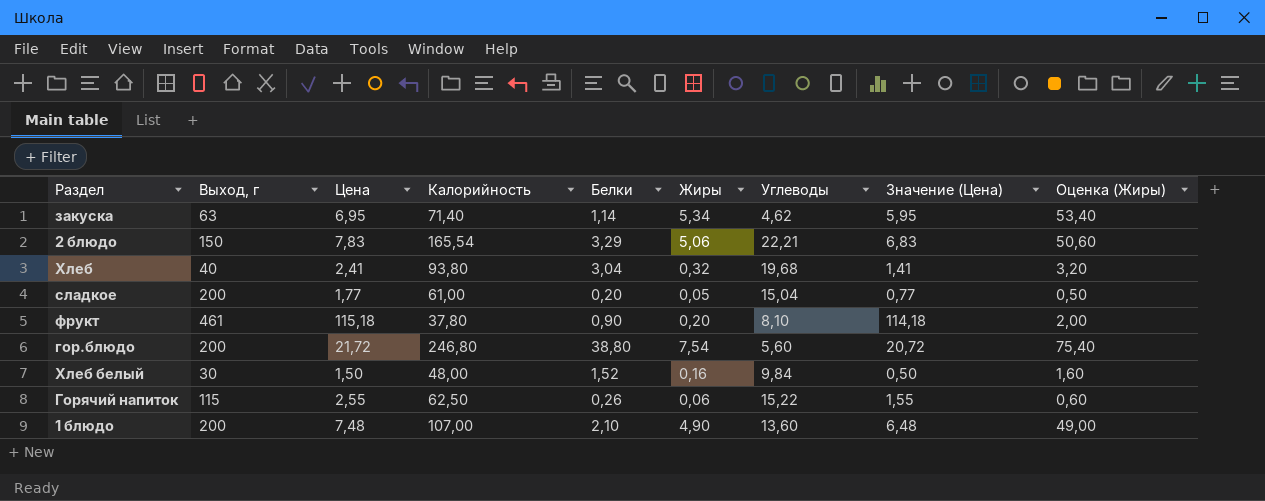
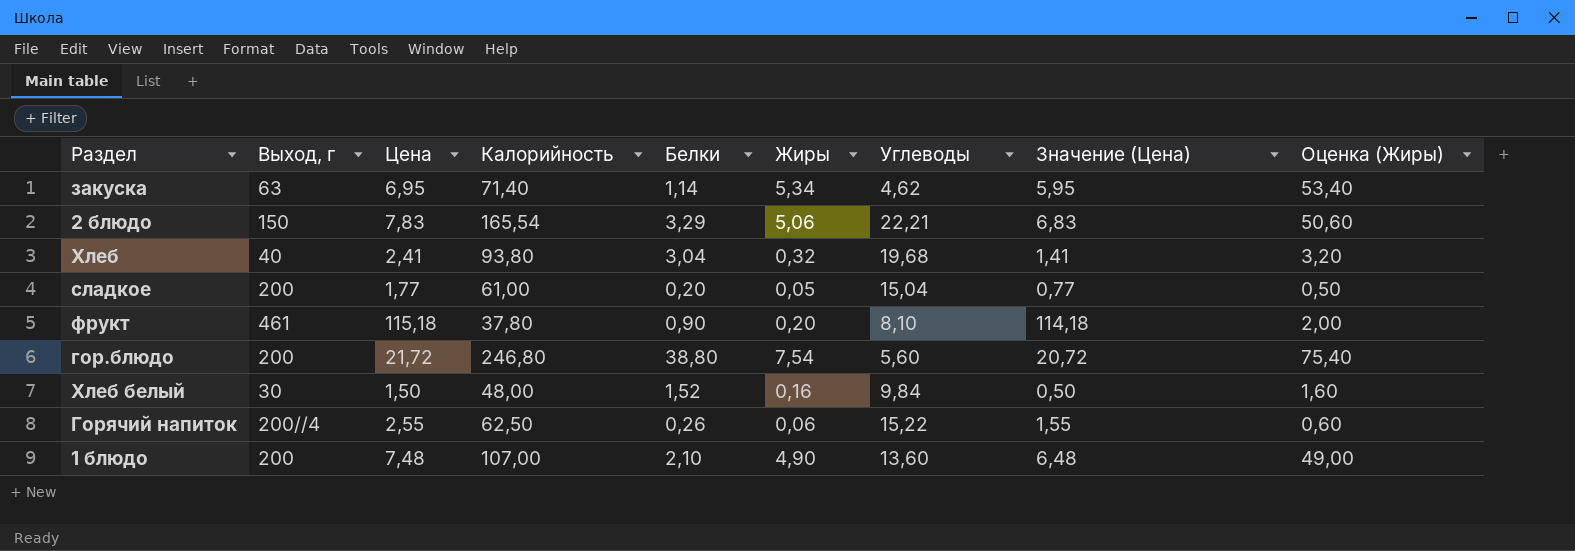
Горячий напиток | Выход, г: 115 -> 200//4

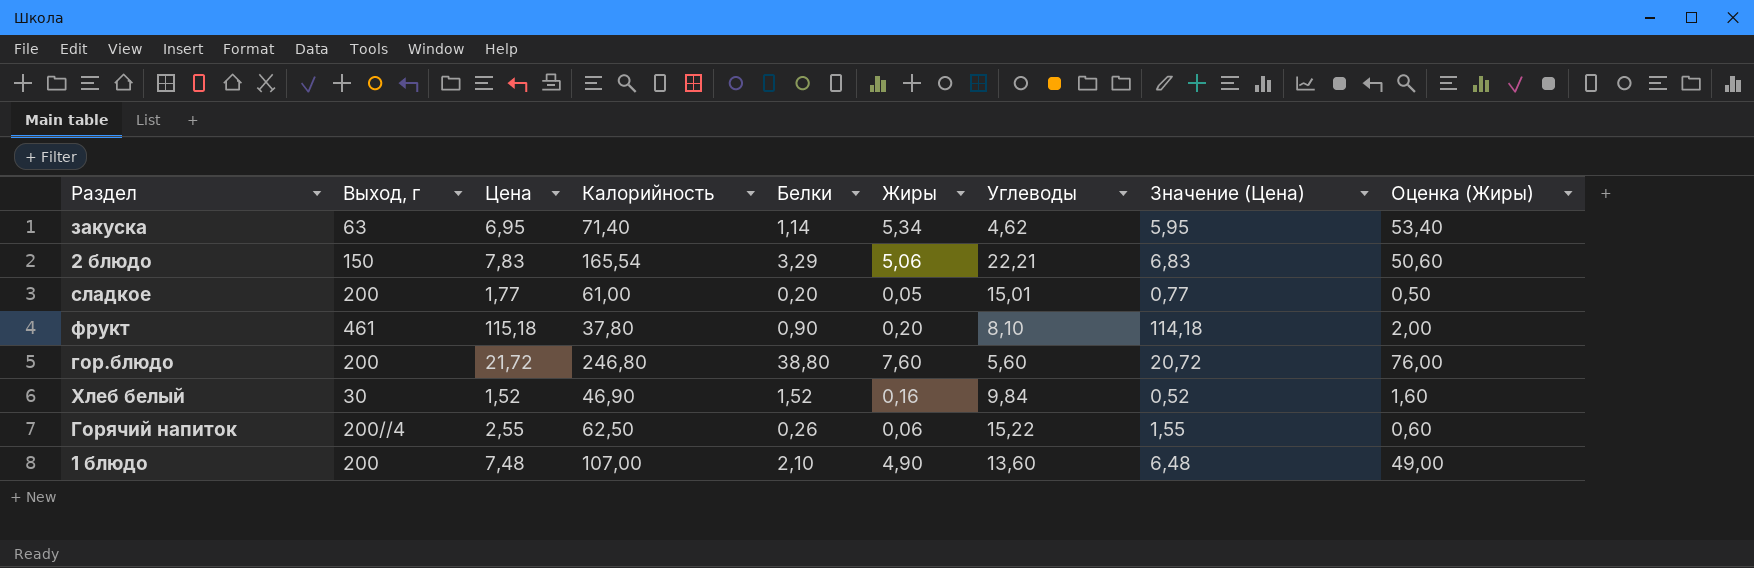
row Хлеб: 40 | 2,41 | 93,80 | 3,04 | 0,32 | 19,68 | 1,41 | 3,20 -> none
сладкое | Углеводы: 15,04 -> 15,01
гор.блюдо | Жиры: 7,54 -> 7,60
гор.блюдо | Оценка (Жиры): 75,40 -> 76,00
Хлеб белый | Цена: 1,50 -> 1,52
Хлеб белый | Калорийность: 48,00 -> 46,90
Хлеб белый | Значение (Цена): 0,50 -> 0,52

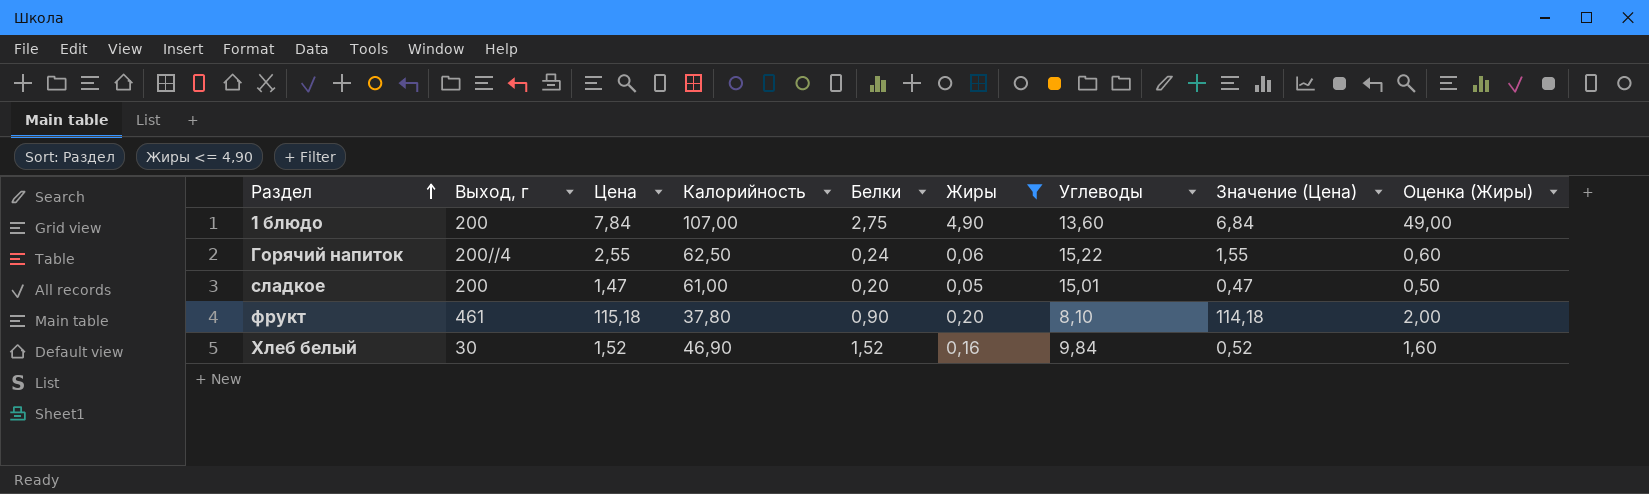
filter: none -> Жиры <= 4,90
row order: none -> Раздел ascending
1 блюдо | Цена: 7,48 -> 7,84
1 блюдо | Белки: 2,10 -> 2,75
1 блюдо | Значение (Цена): 6,48 -> 6,84
Горячий напиток | Белки: 0,26 -> 0,24
сладкое | Цена: 1,77 -> 1,47
сладкое | Значение (Цена): 0,77 -> 0,47

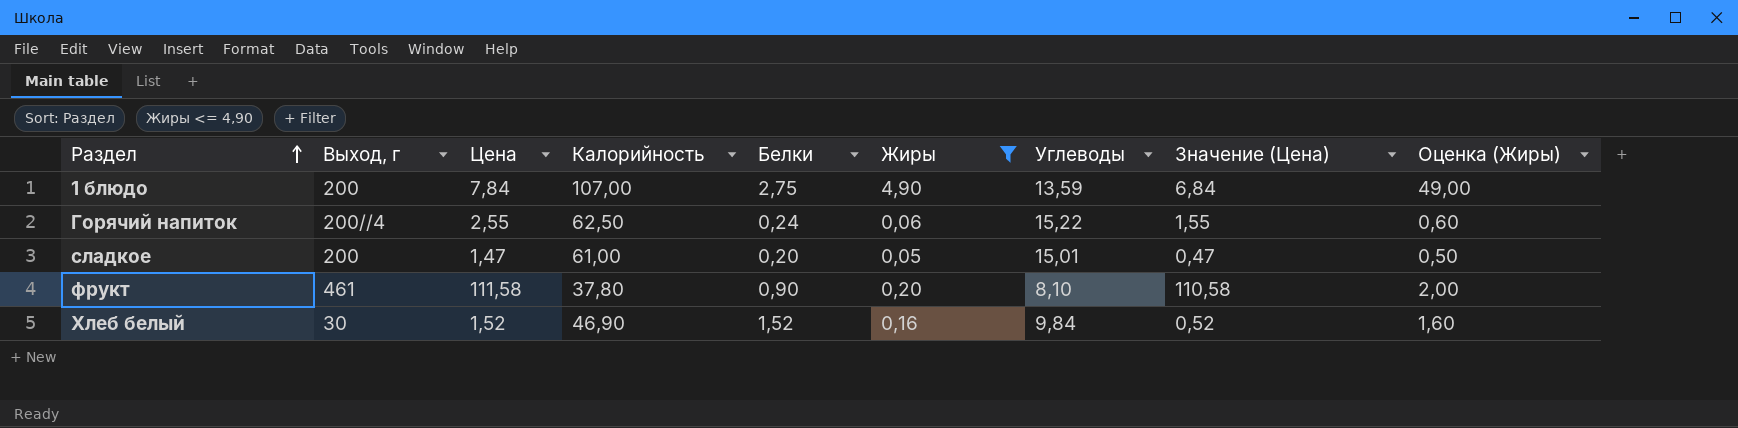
1 блюдо | Углеводы: 13,60 -> 13,59
фрукт | Цена: 115,18 -> 111,58
фрукт | Значение (Цена): 114,18 -> 110,58

